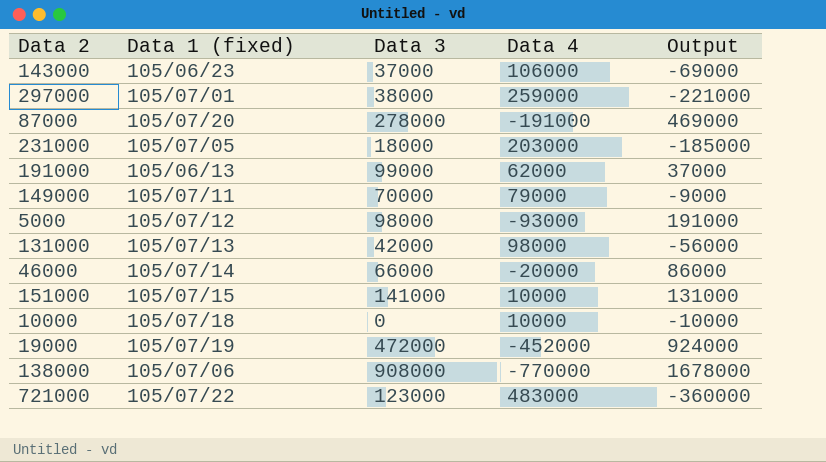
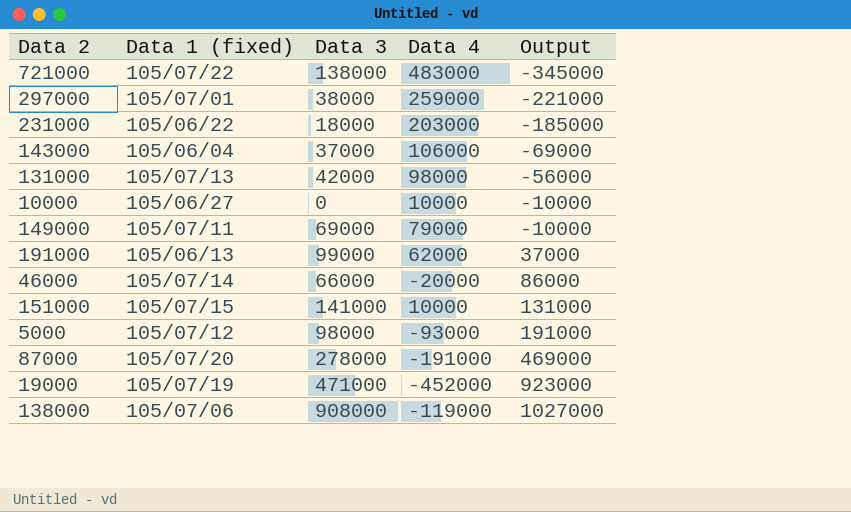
row order: none -> Output ascending
721000 | Data 3: 123000 -> 138000
721000 | Output: -360000 -> -345000
231000 | Data 1 (fixed): 105/07/05 -> 105/06/22
143000 | Data 1 (fixed): 105/06/23 -> 105/06/04
10000 | Data 1 (fixed): 105/07/18 -> 105/06/27
149000 | Data 3: 70000 -> 69000
149000 | Output: -9000 -> -10000
19000 | Data 3: 472000 -> 471000
19000 | Output: 924000 -> 923000
138000 | Data 4: -770000 -> -119000
138000 | Output: 1678000 -> 1027000

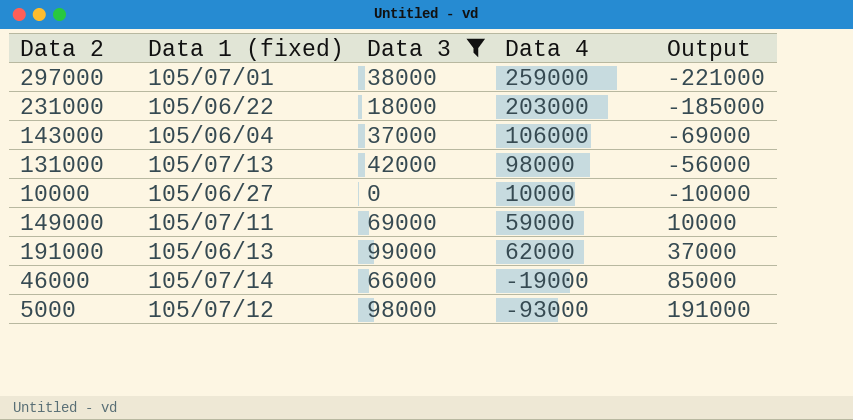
filter: none -> Data 3 <= 99000
149000 | Data 4: 79000 -> 59000
149000 | Output: -10000 -> 10000
46000 | Data 4: -20000 -> -19000
46000 | Output: 86000 -> 85000

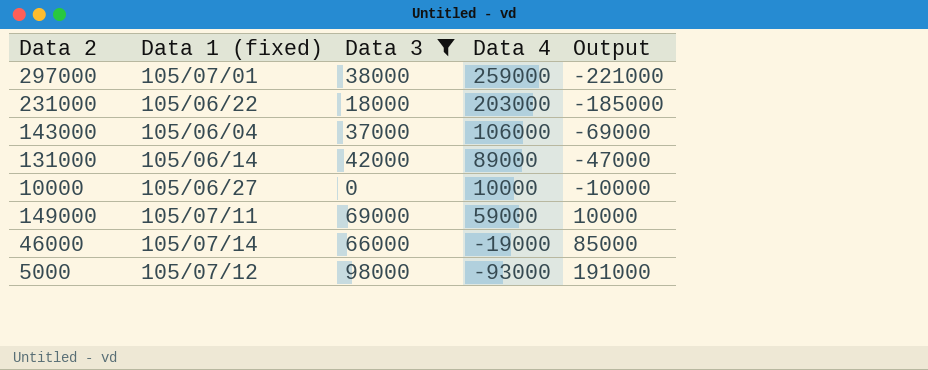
row 191000: 105/06/13 | 99000 | 62000 | 37000 -> none
131000 | Data 1 (fixed): 105/07/13 -> 105/06/14
131000 | Data 4: 98000 -> 89000
131000 | Output: -56000 -> -47000

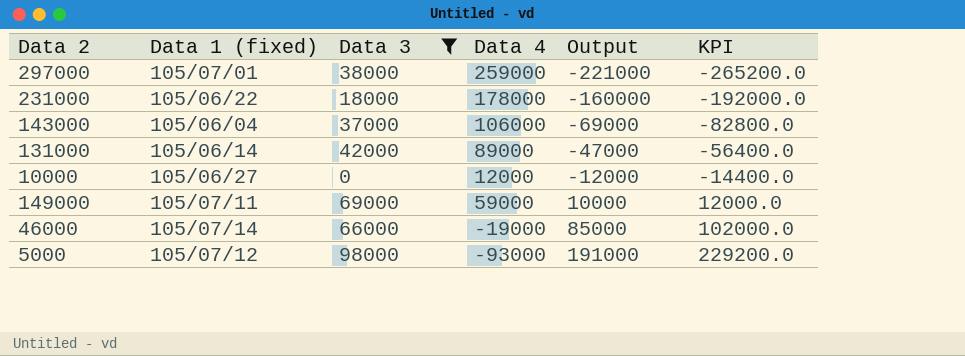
column KPI | formula: none -> [Output] * 1.2
231000 | Data 4: 203000 -> 178000
231000 | Output: -185000 -> -160000
10000 | Data 4: 10000 -> 12000
10000 | Output: -10000 -> -12000

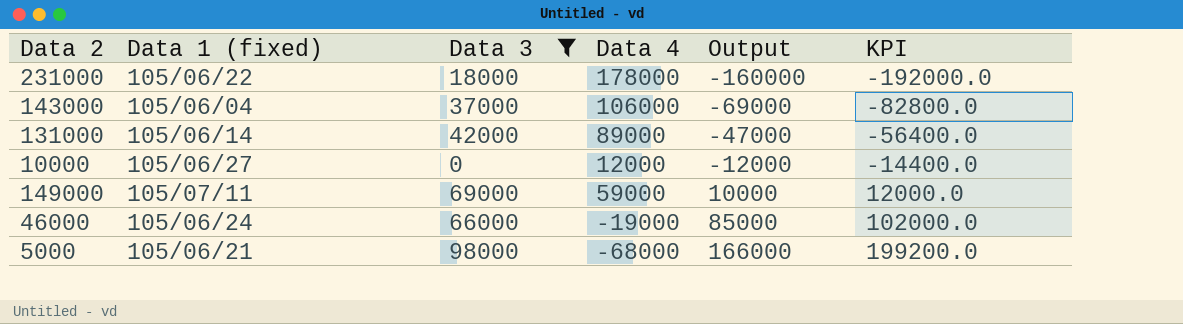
row 297000: 105/07/01 | 38000 | 259000 | -221000 | -265200.0 -> none
46000 | Data 1 (fixed): 105/07/14 -> 105/06/24
5000 | Data 1 (fixed): 105/07/12 -> 105/06/21
5000 | Data 4: -93000 -> -68000
5000 | Output: 191000 -> 166000
5000 | KPI: 229200.0 -> 199200.0

